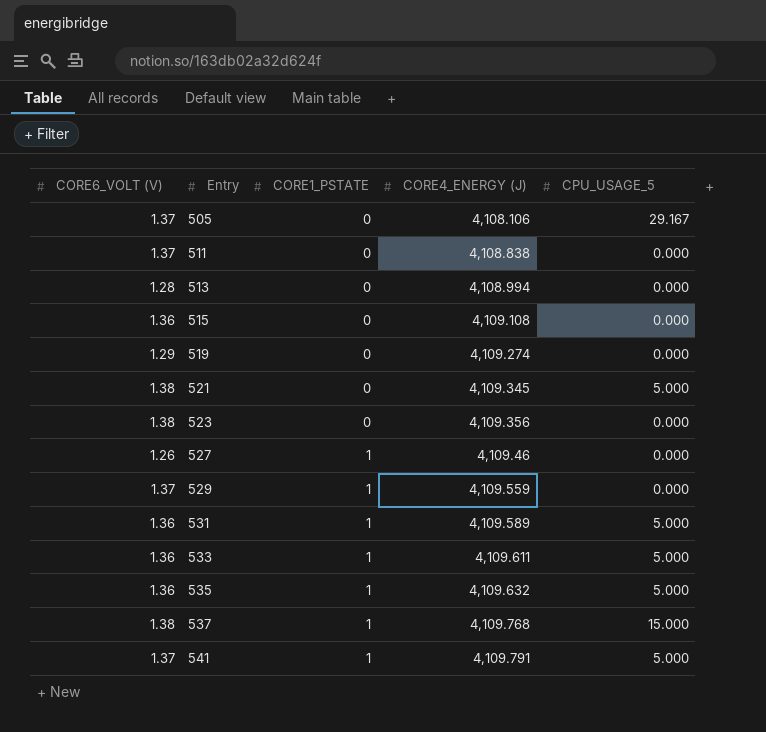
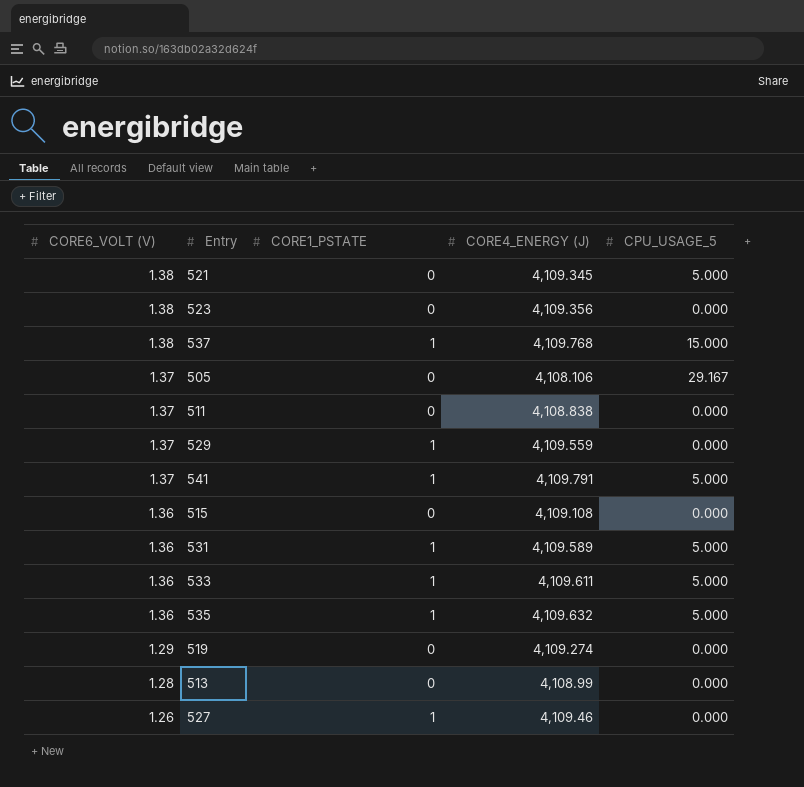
row order: Entry ascending -> CORE6_VOLT (V) descending
513 | CORE4_ENERGY (J): 4,108.994 -> 4,108.99

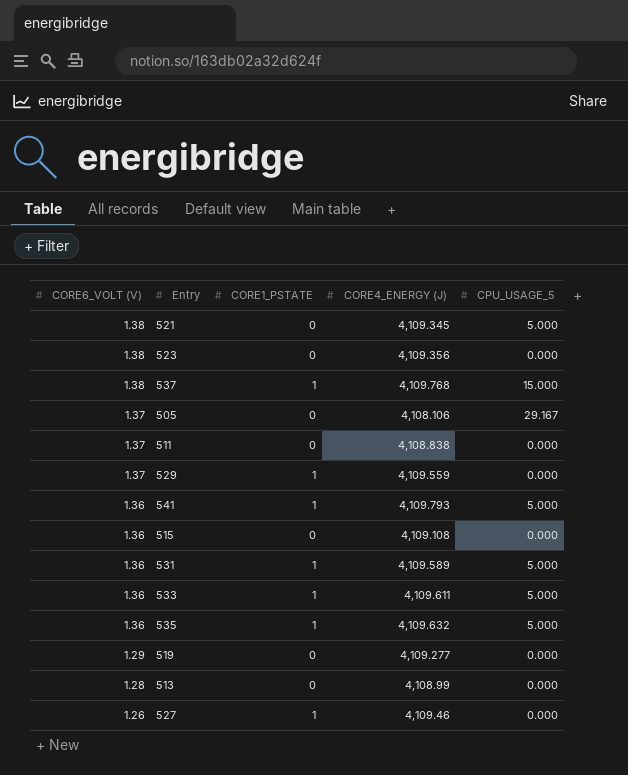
541 | CORE6_VOLT (V): 1.37 -> 1.36
541 | CORE4_ENERGY (J): 4,109.791 -> 4,109.793
519 | CORE4_ENERGY (J): 4,109.274 -> 4,109.277

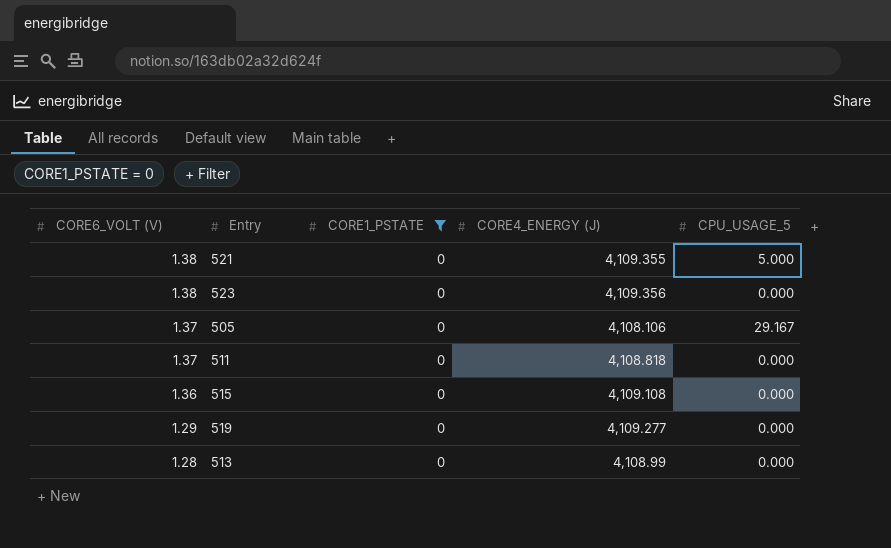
filter: none -> CORE1_PSTATE = 0
521 | CORE4_ENERGY (J): 4,109.345 -> 4,109.355
511 | CORE4_ENERGY (J): 4,108.838 -> 4,108.818

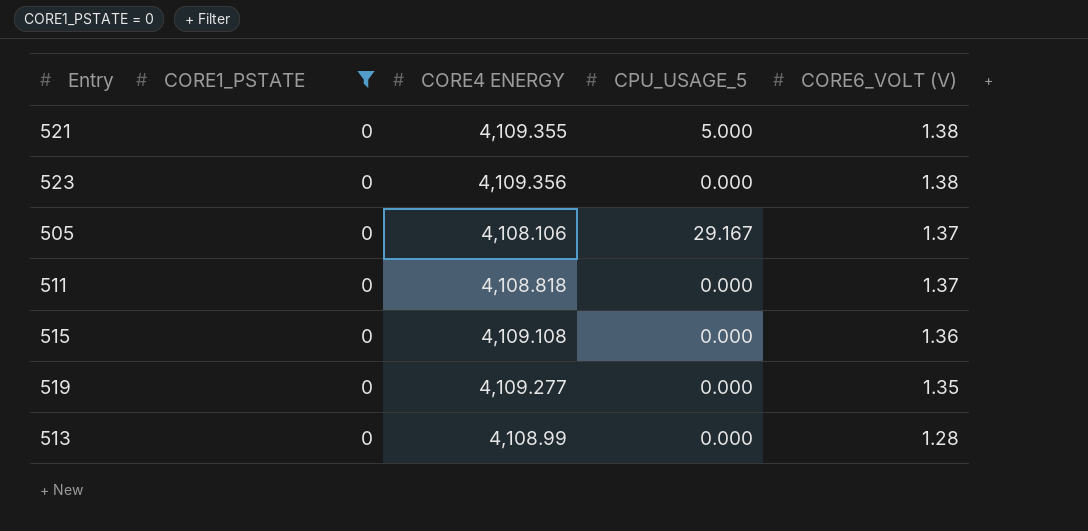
column name: CORE4_ENERGY (J) -> CORE4 ENERGY
column CORE6_VOLT (V) | position: 1 -> 5
519 | CORE6_VOLT (V): 1.29 -> 1.35

